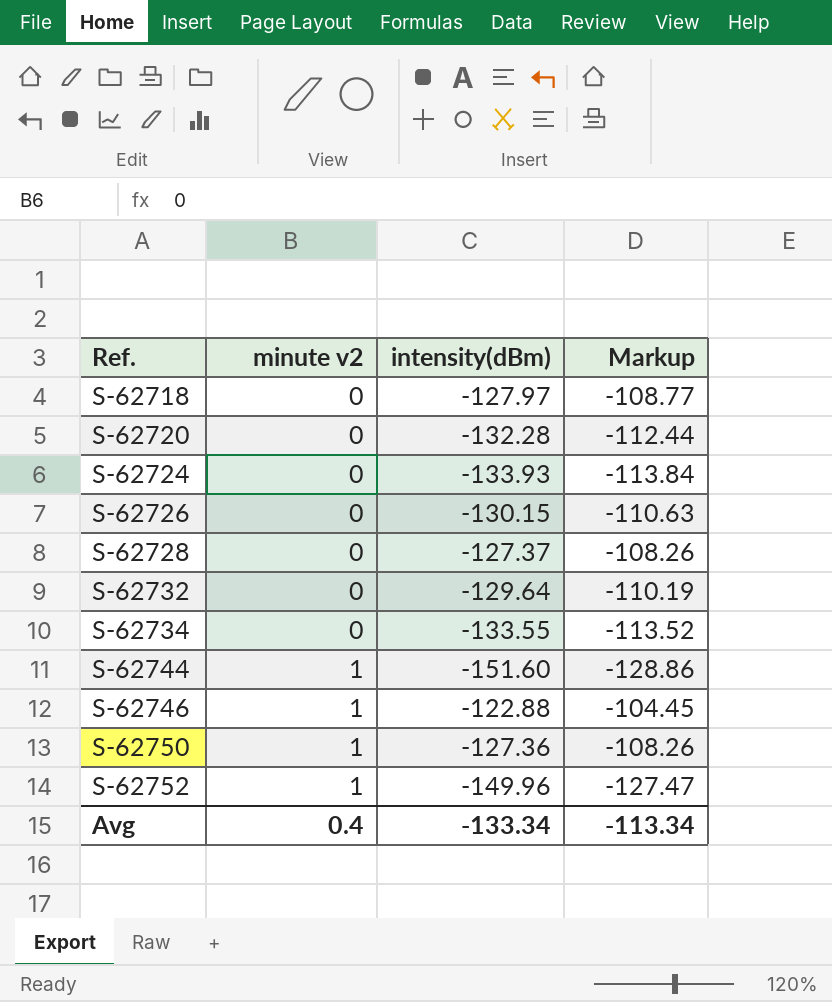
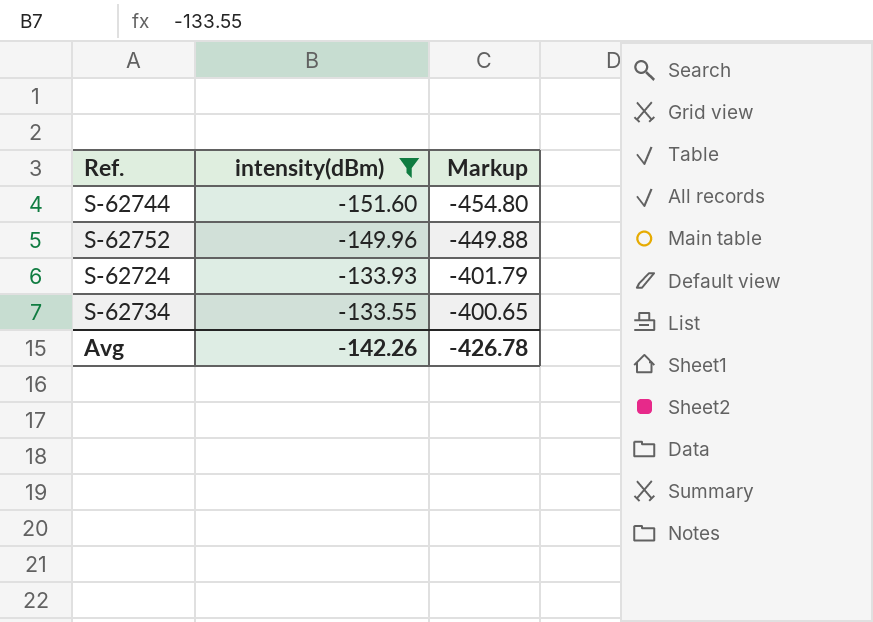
filter: none -> intensity(dBm) <= -133.55
row order: Ref. ascending -> intensity(dBm) ascending
column minute v2 | position: 2 -> none
column Markup | formula: [intensity(dBm)] * 0.85 -> [intensity(dBm)] * 3
Avg | intensity(dBm): -133.34 -> -142.26
Avg | Markup: -113.34 -> -426.78

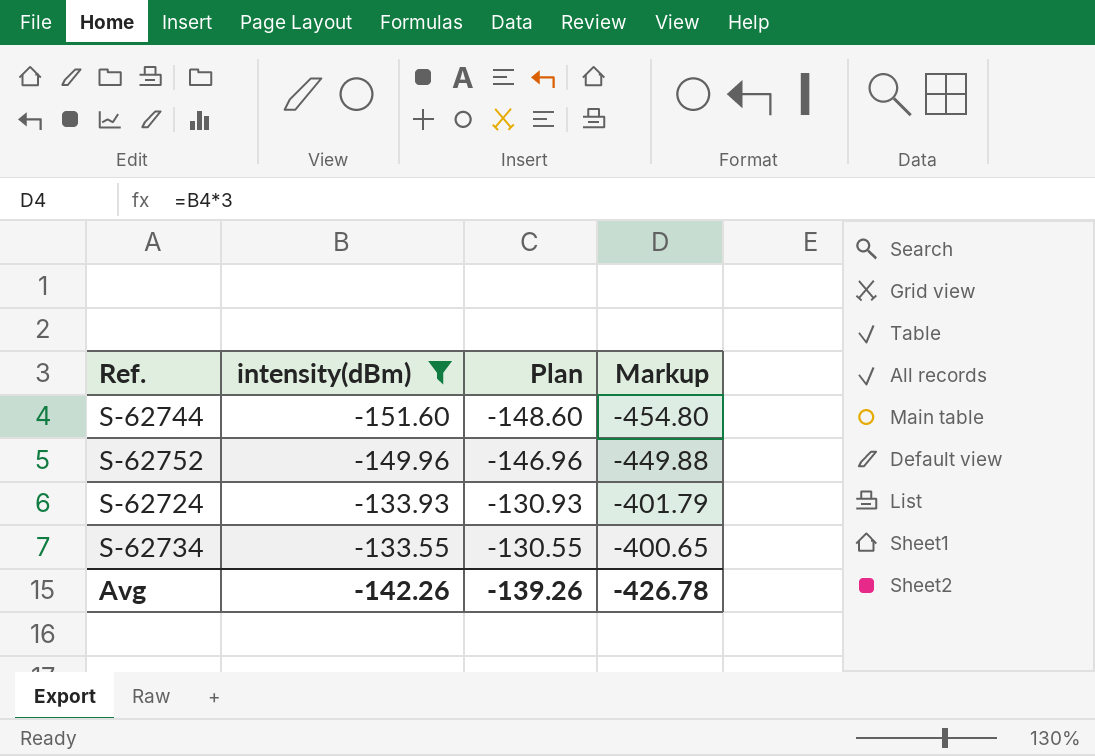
column Plan | formula: none -> [intensity(dBm)] + 3

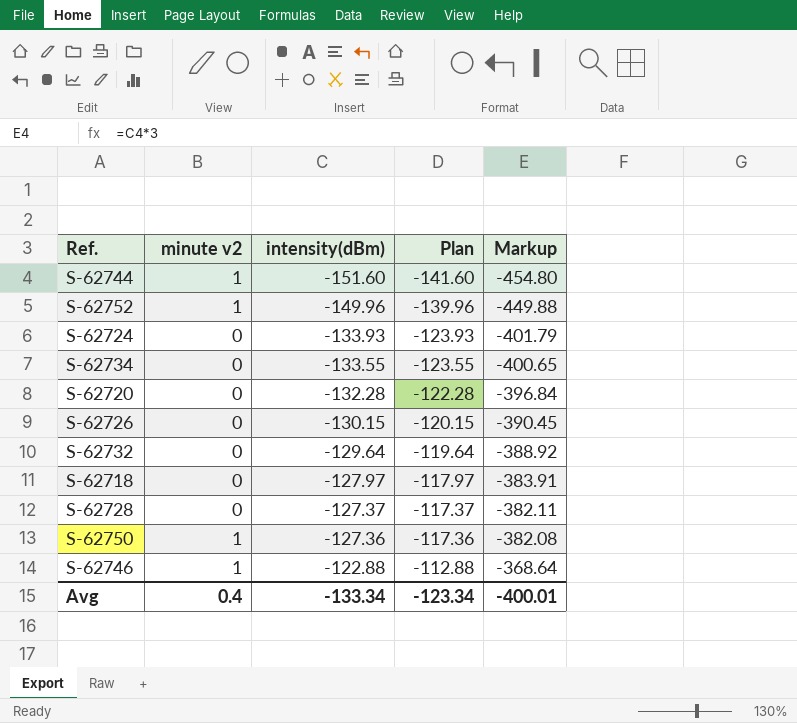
filter: intensity(dBm) <= -133.55 -> none
column minute v2 | position: none -> 2
column Plan | formula: [intensity(dBm)] + 3 -> [intensity(dBm)] + 10
Avg | intensity(dBm): -142.26 -> -133.34
Avg | Plan: -139.26 -> -123.34
Avg | Markup: -426.78 -> -400.01

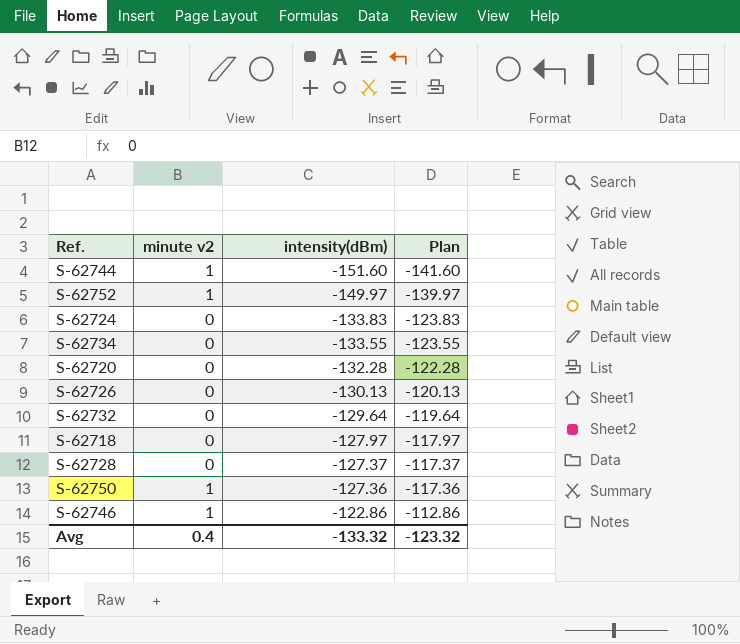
column Markup | formula: [intensity(dBm)] * 3 -> none
S-62752 | intensity(dBm): -149.96 -> -149.97
S-62752 | Plan: -139.96 -> -139.97
S-62724 | intensity(dBm): -133.93 -> -133.83
S-62724 | Plan: -123.93 -> -123.83
S-62726 | intensity(dBm): -130.15 -> -130.13
S-62726 | Plan: -120.15 -> -120.13
S-62746 | intensity(dBm): -122.88 -> -122.86
S-62746 | Plan: -112.88 -> -112.86
Avg | intensity(dBm): -133.34 -> -133.32
Avg | Plan: -123.34 -> -123.32

